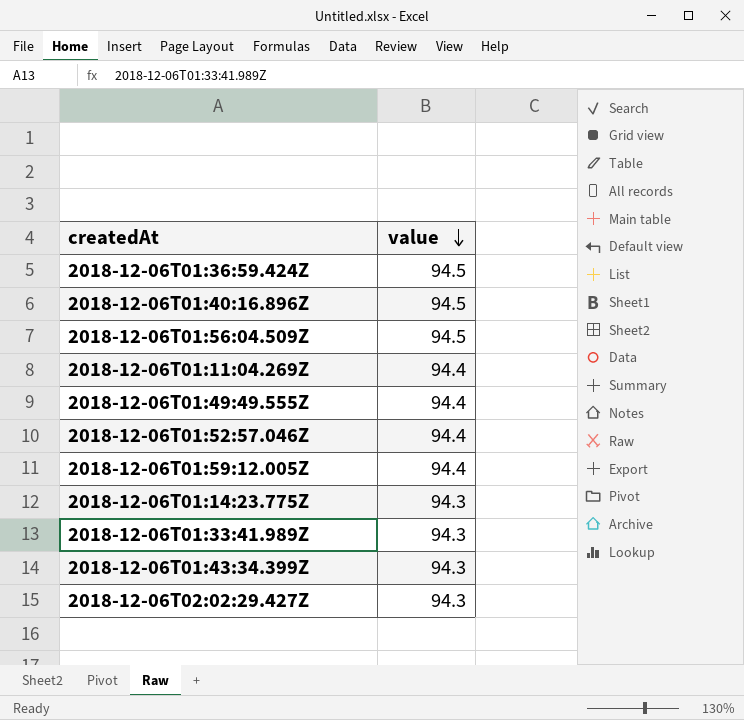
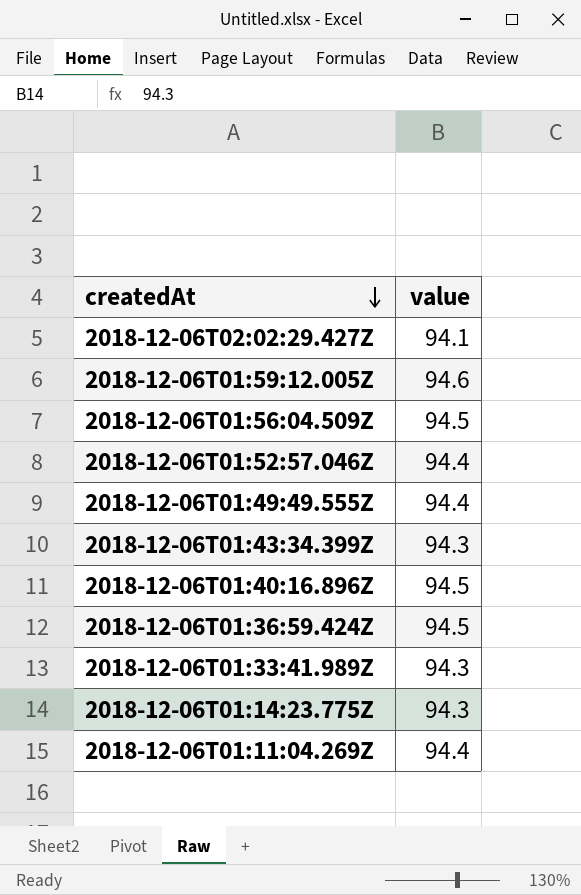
row order: value descending -> createdAt descending
2018-12-06T02:02:29.427Z | value: 94.3 -> 94.1
2018-12-06T01:59:12.005Z | value: 94.4 -> 94.6

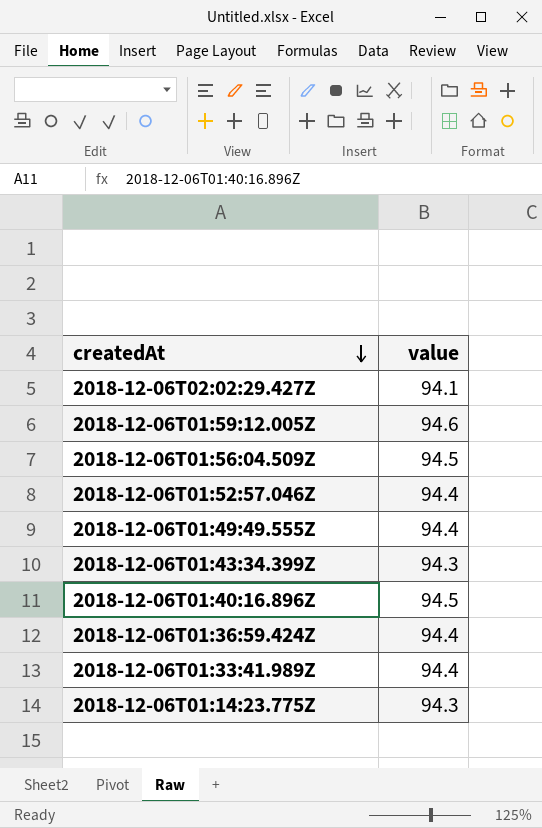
row 2018-12-06T01:11:04.269Z: 94.4 -> none
2018-12-06T01:36:59.424Z | value: 94.5 -> 94.4
2018-12-06T01:33:41.989Z | value: 94.3 -> 94.4

